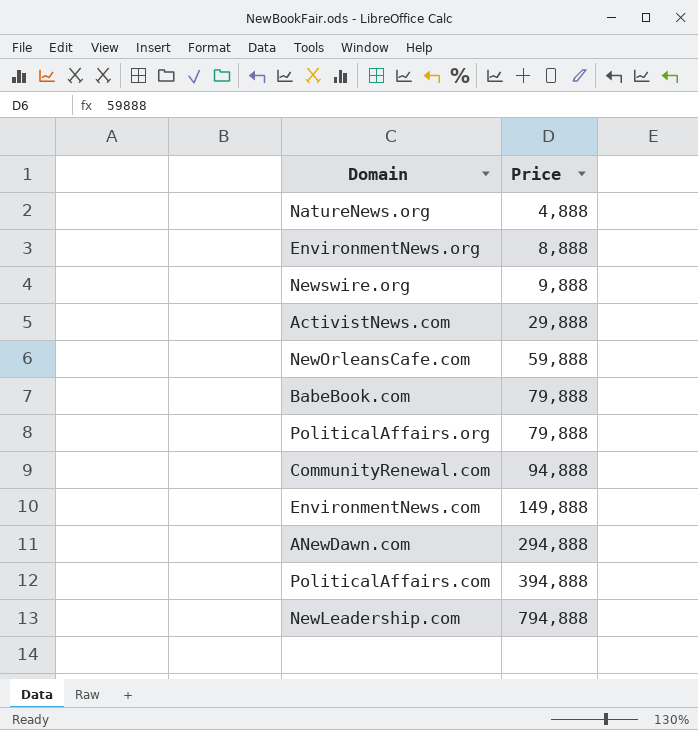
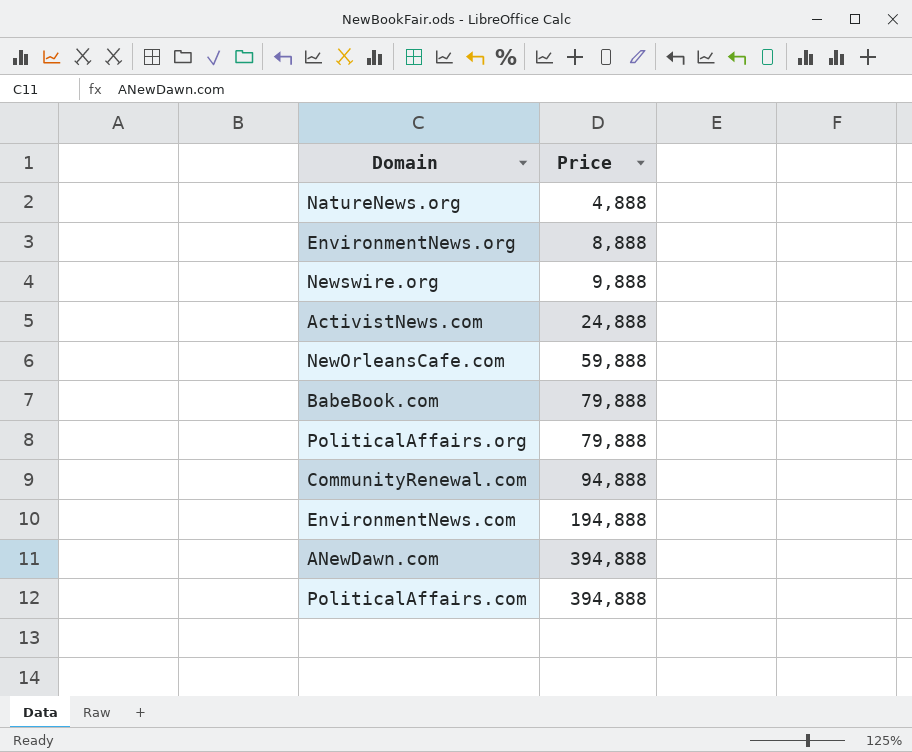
row NewLeadership.com: 794,888 -> none
ActivistNews.com | Price: 29,888 -> 24,888
EnvironmentNews.com | Price: 149,888 -> 194,888
ANewDawn.com | Price: 294,888 -> 394,888

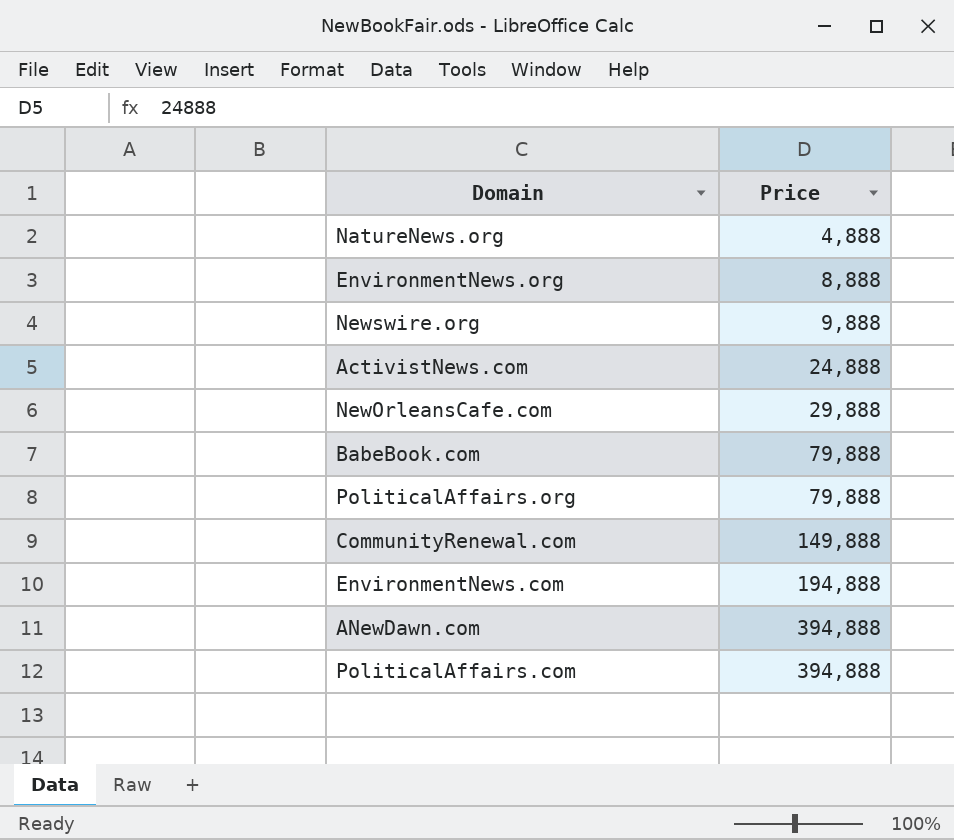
NewOrleansCafe.com | Price: 59,888 -> 29,888
CommunityRenewal.com | Price: 94,888 -> 149,888

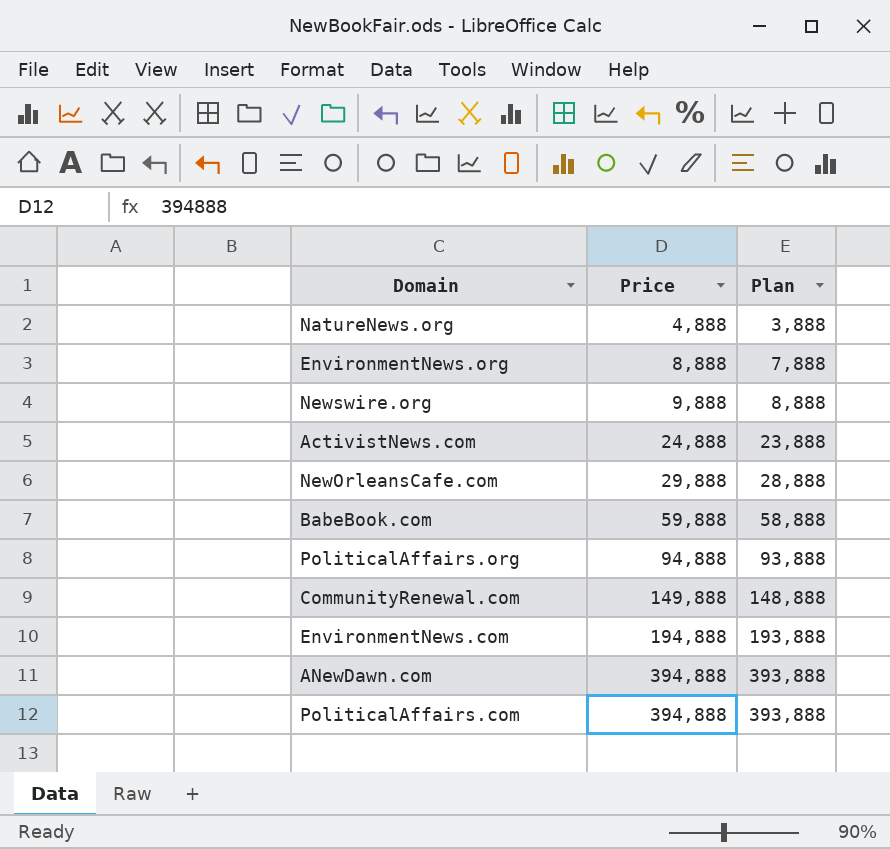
column Plan | formula: none -> [Price] - 1000
BabeBook.com | Price: 79,888 -> 59,888
PoliticalAffairs.org | Price: 79,888 -> 94,888

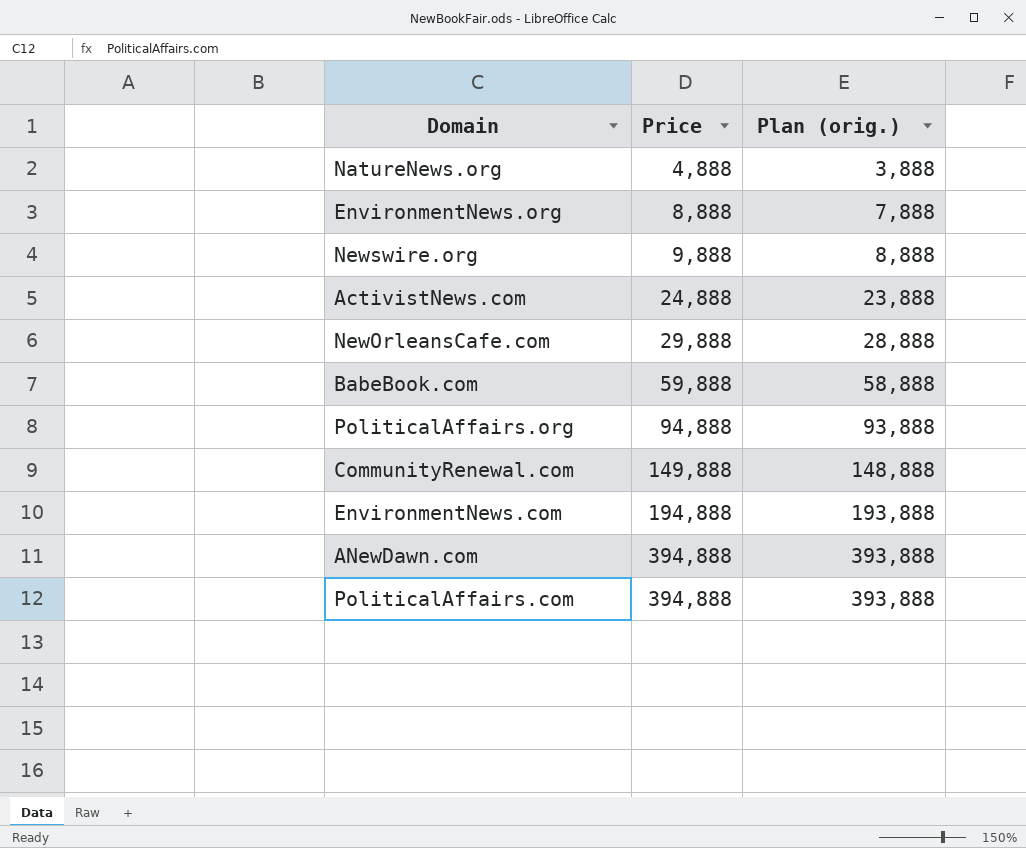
column name: Plan -> Plan (orig.)

